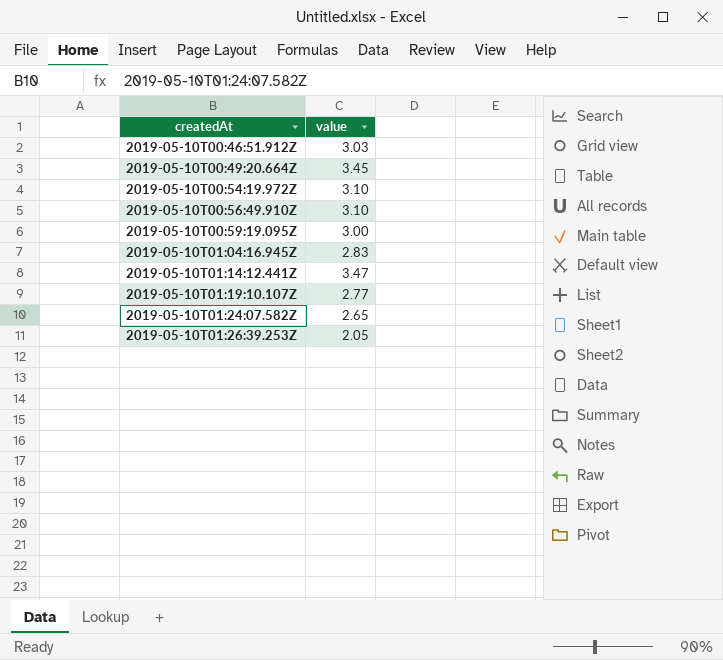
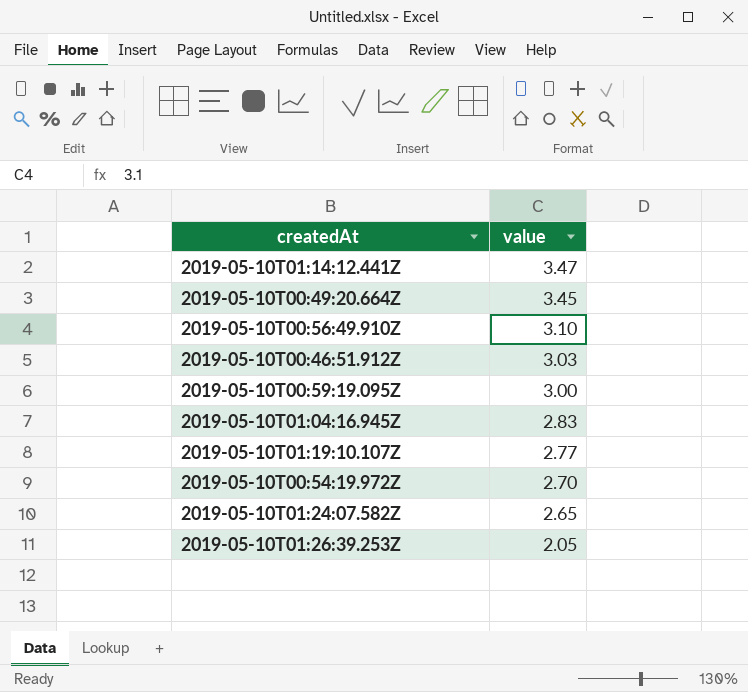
row order: createdAt ascending -> value descending
2019-05-10T00:54:19.972Z | value: 3.10 -> 2.70

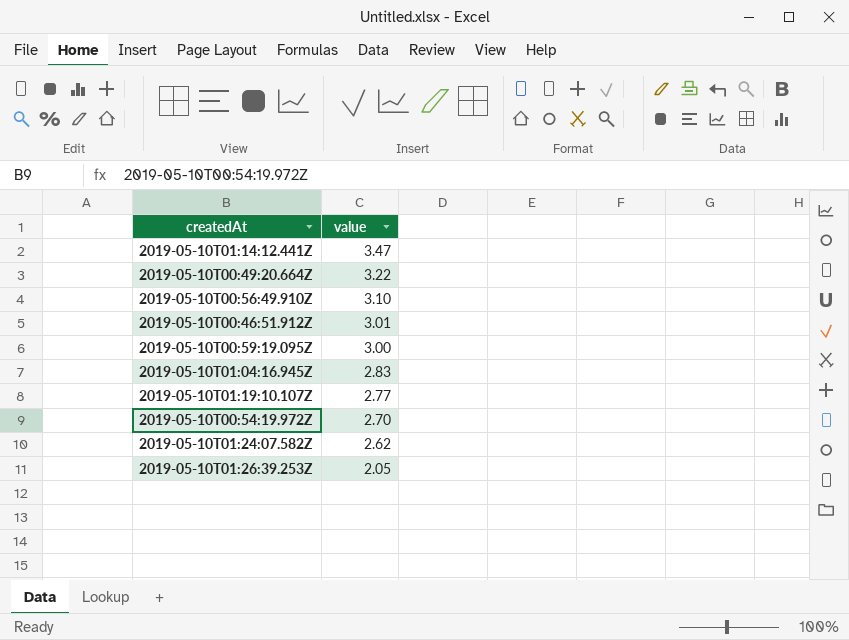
2019-05-10T00:49:20.664Z | value: 3.45 -> 3.22
2019-05-10T00:46:51.912Z | value: 3.03 -> 3.01
2019-05-10T01:24:07.582Z | value: 2.65 -> 2.62

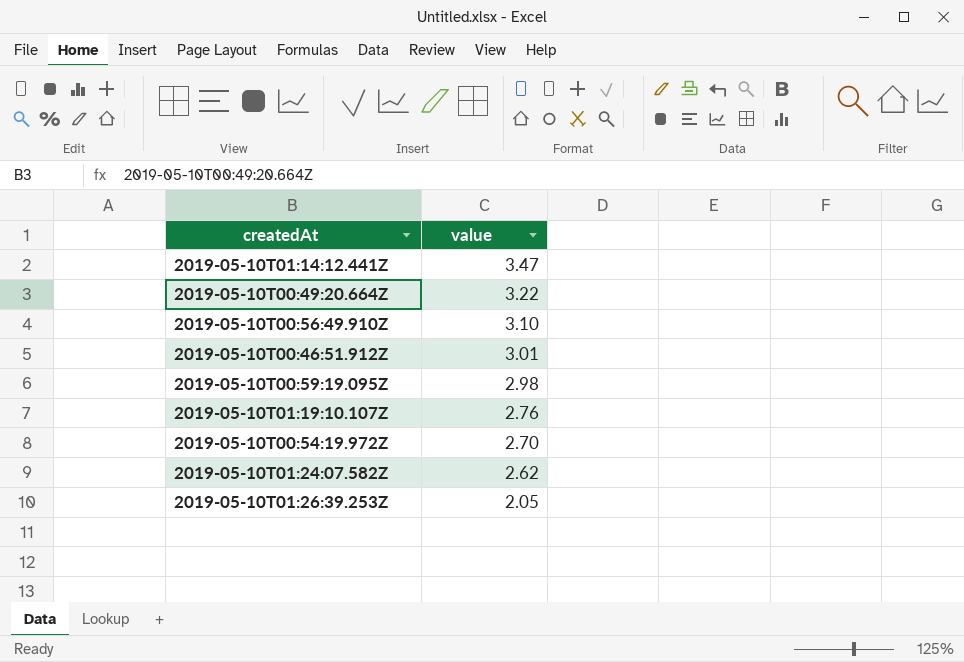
row 2019-05-10T01:04:16.945Z: 2.83 -> none
2019-05-10T00:59:19.095Z | value: 3.00 -> 2.98
2019-05-10T01:19:10.107Z | value: 2.77 -> 2.76

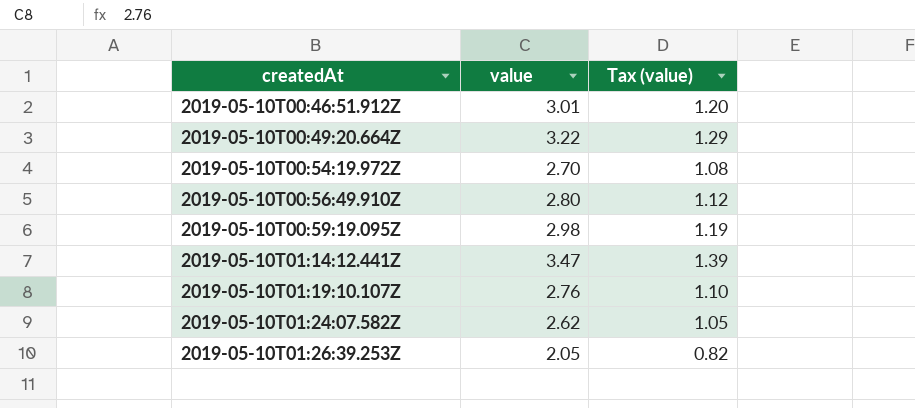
row order: value descending -> createdAt ascending
column Tax (value) | formula: none -> [value] * 0.4
2019-05-10T00:56:49.910Z | value: 3.10 -> 2.80

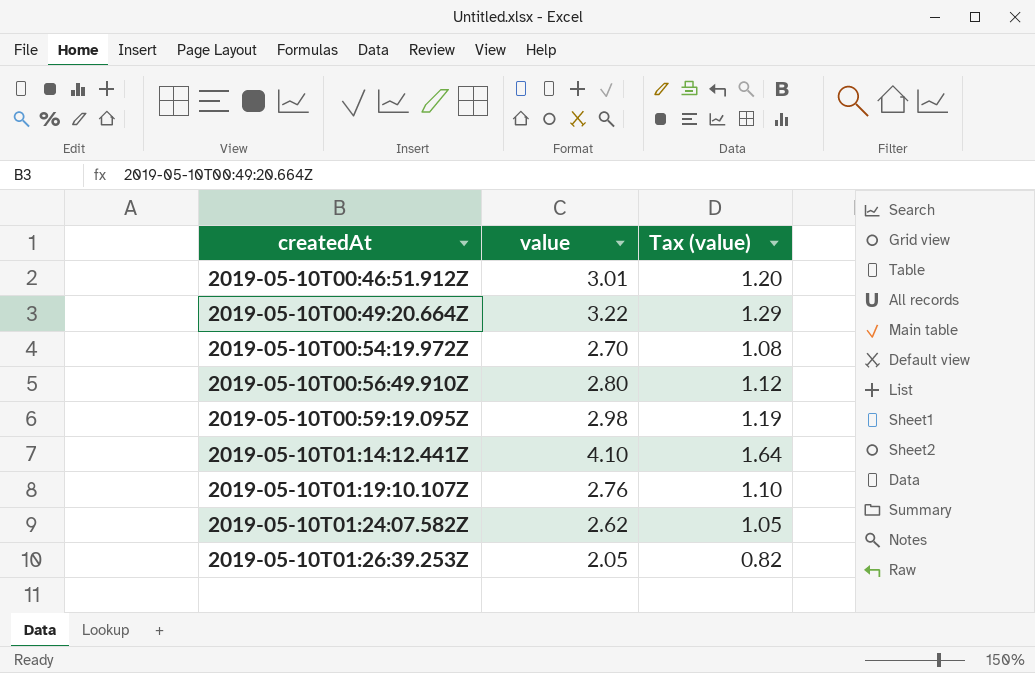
2019-05-10T01:14:12.441Z | value: 3.47 -> 4.10
2019-05-10T01:14:12.441Z | Tax (value): 1.39 -> 1.64

